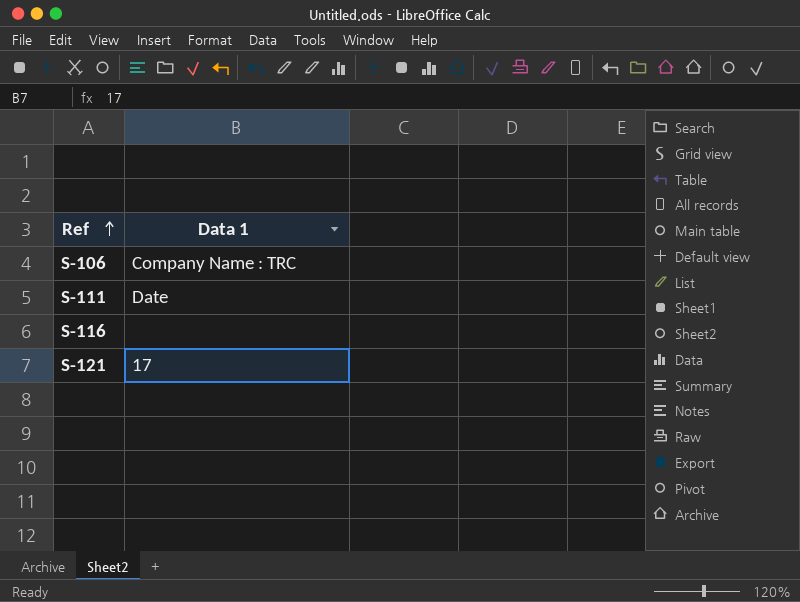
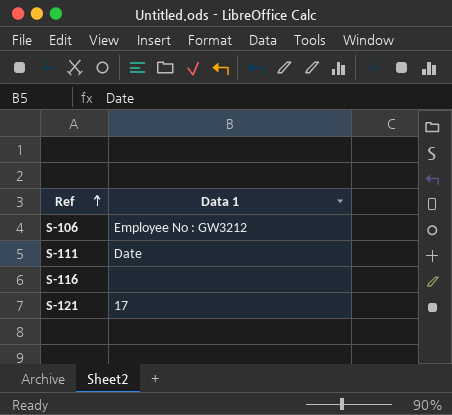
S-106 | Data 1: Company Name : TRC -> Employee No : GW3212

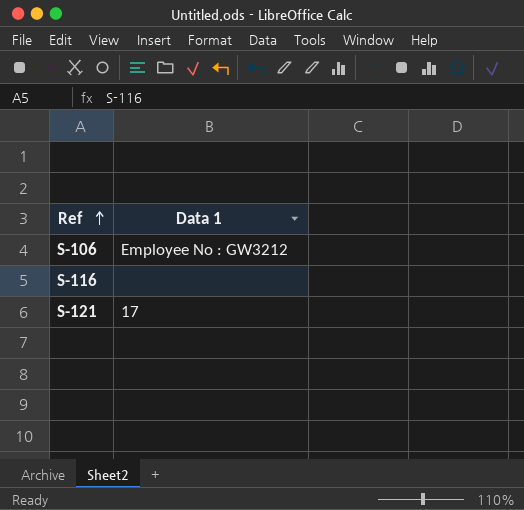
row S-111: Date -> none

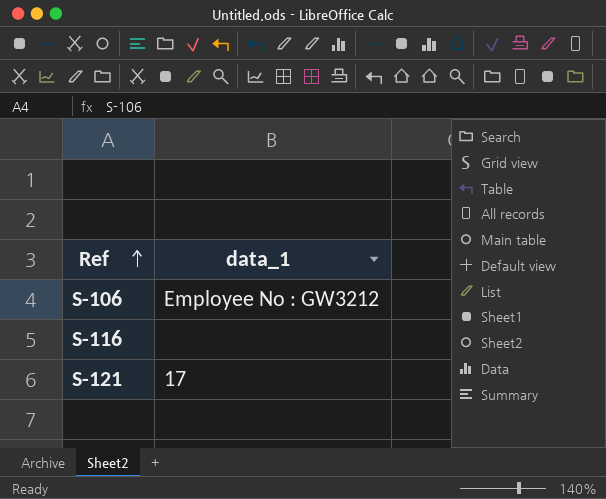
column name: Data 1 -> data_1

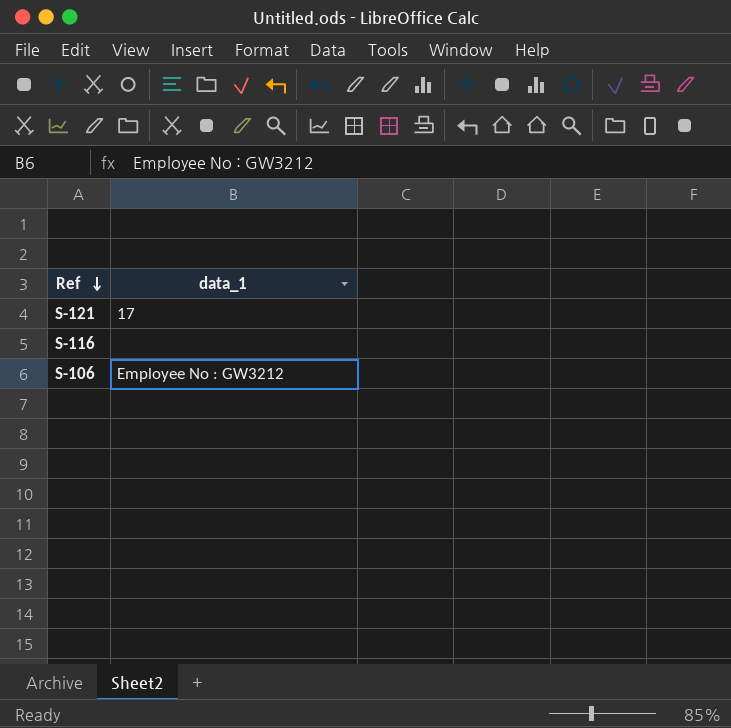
row order: Ref ascending -> Ref descending

